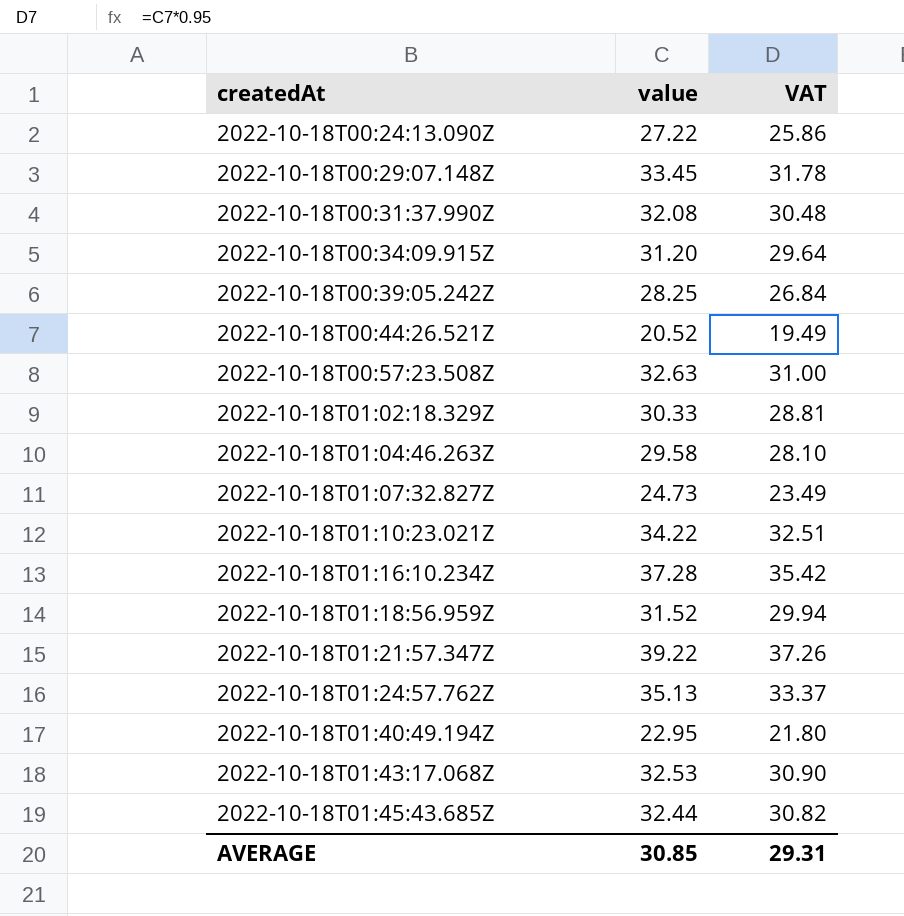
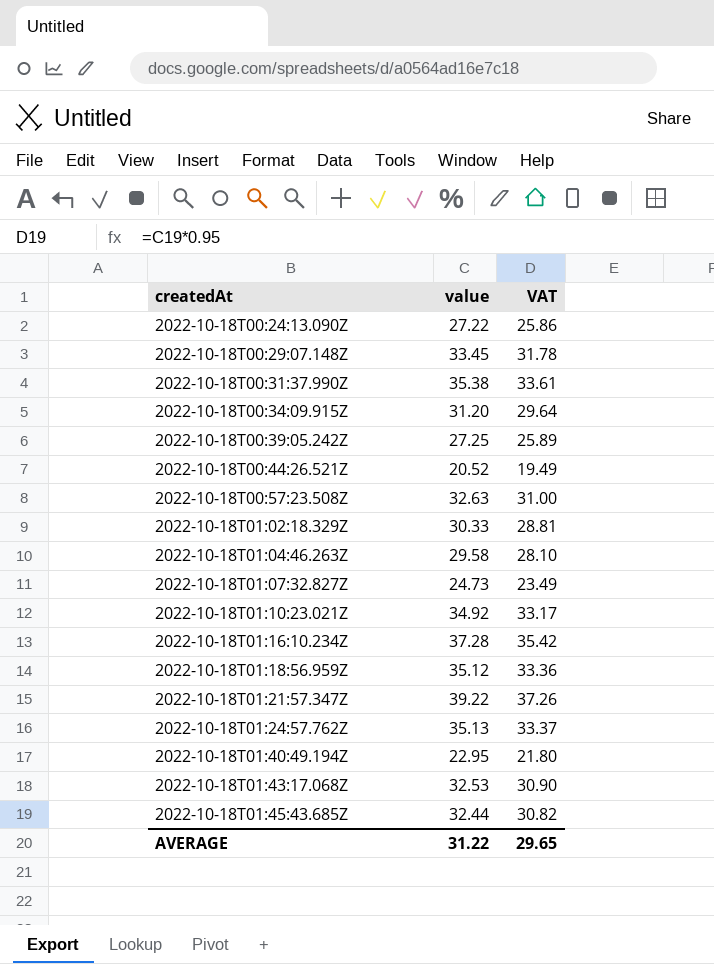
2022-10-18T00:31:37.990Z | value: 32.08 -> 35.38
2022-10-18T00:31:37.990Z | VAT: 30.48 -> 33.61
2022-10-18T00:39:05.242Z | value: 28.25 -> 27.25
2022-10-18T00:39:05.242Z | VAT: 26.84 -> 25.89
2022-10-18T01:10:23.021Z | value: 34.22 -> 34.92
2022-10-18T01:10:23.021Z | VAT: 32.51 -> 33.17
2022-10-18T01:18:56.959Z | value: 31.52 -> 35.12
2022-10-18T01:18:56.959Z | VAT: 29.94 -> 33.36
AVERAGE | value: 30.85 -> 31.22
AVERAGE | VAT: 29.31 -> 29.65

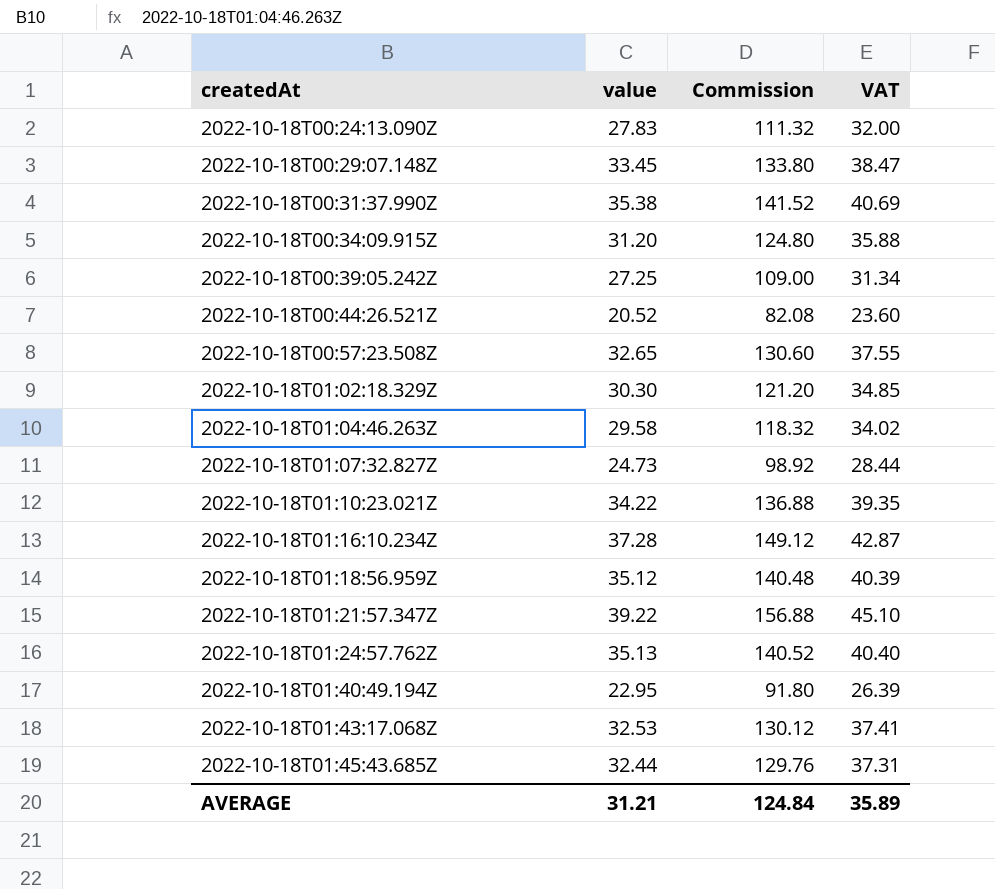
column Commission | formula: none -> [value] * 4
column VAT | formula: [value] * 0.95 -> [value] * 1.15
2022-10-18T00:24:13.090Z | value: 27.22 -> 27.83
2022-10-18T00:57:23.508Z | value: 32.63 -> 32.65
2022-10-18T01:02:18.329Z | value: 30.33 -> 30.30
2022-10-18T01:10:23.021Z | value: 34.92 -> 34.22
AVERAGE | value: 31.22 -> 31.21
AVERAGE | VAT: 29.65 -> 35.89

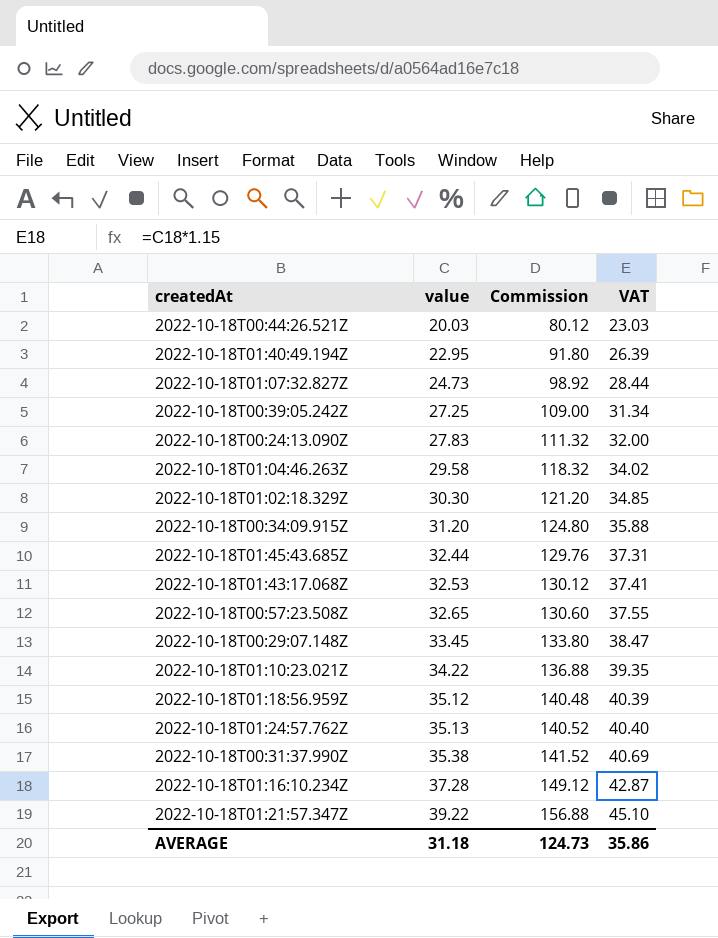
row order: createdAt ascending -> value ascending
2022-10-18T00:44:26.521Z | value: 20.52 -> 20.03
2022-10-18T00:44:26.521Z | Commission: 82.08 -> 80.12
2022-10-18T00:44:26.521Z | VAT: 23.60 -> 23.03
AVERAGE | value: 31.21 -> 31.18
AVERAGE | Commission: 124.84 -> 124.73
AVERAGE | VAT: 35.89 -> 35.86

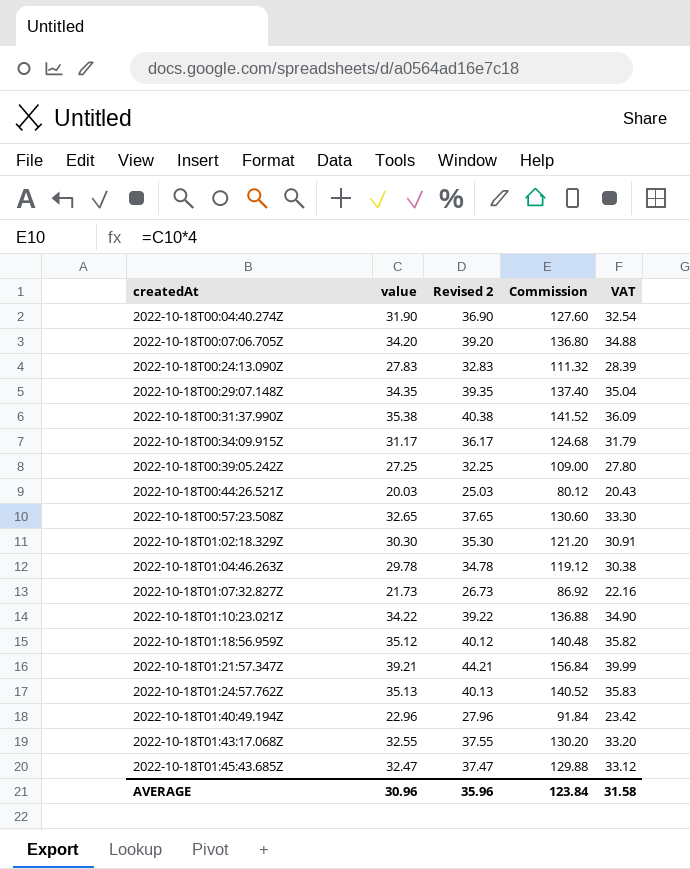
row order: value ascending -> createdAt ascending
column Revised 2 | formula: none -> [value] + 5
column VAT | formula: [value] * 1.15 -> [value] * 1.02
row 2022-10-18T01:16:10.234Z: 37.28 | 149.12 | 42.87 -> none
row 2022-10-18T00:04:40.274Z: none -> 31.90 | 36.90 | 127.60 | 32.54
row 2022-10-18T00:07:06.705Z: none -> 34.20 | 39.20 | 136.80 | 34.88
2022-10-18T00:29:07.148Z | value: 33.45 -> 34.35
2022-10-18T00:29:07.148Z | Commission: 133.80 -> 137.40
2022-10-18T00:34:09.915Z | value: 31.20 -> 31.17
2022-10-18T00:34:09.915Z | Commission: 124.80 -> 124.68
2022-10-18T01:04:46.263Z | value: 29.58 -> 29.78
2022-10-18T01:04:46.263Z | Commission: 118.32 -> 119.12
2022-10-18T01:07:32.827Z | value: 24.73 -> 21.73
2022-10-18T01:07:32.827Z | Commission: 98.92 -> 86.92
2022-10-18T01:21:57.347Z | value: 39.22 -> 39.21
2022-10-18T01:21:57.347Z | Commission: 156.88 -> 156.84
2022-10-18T01:40:49.194Z | value: 22.95 -> 22.96
2022-10-18T01:40:49.194Z | Commission: 91.80 -> 91.84
2022-10-18T01:43:17.068Z | value: 32.53 -> 32.55
2022-10-18T01:43:17.068Z | Commission: 130.12 -> 130.20
2022-10-18T01:45:43.685Z | value: 32.44 -> 32.47
2022-10-18T01:45:43.685Z | Commission: 129.76 -> 129.88
AVERAGE | value: 31.18 -> 30.96
AVERAGE | Commission: 124.73 -> 123.84
AVERAGE | VAT: 35.86 -> 31.58

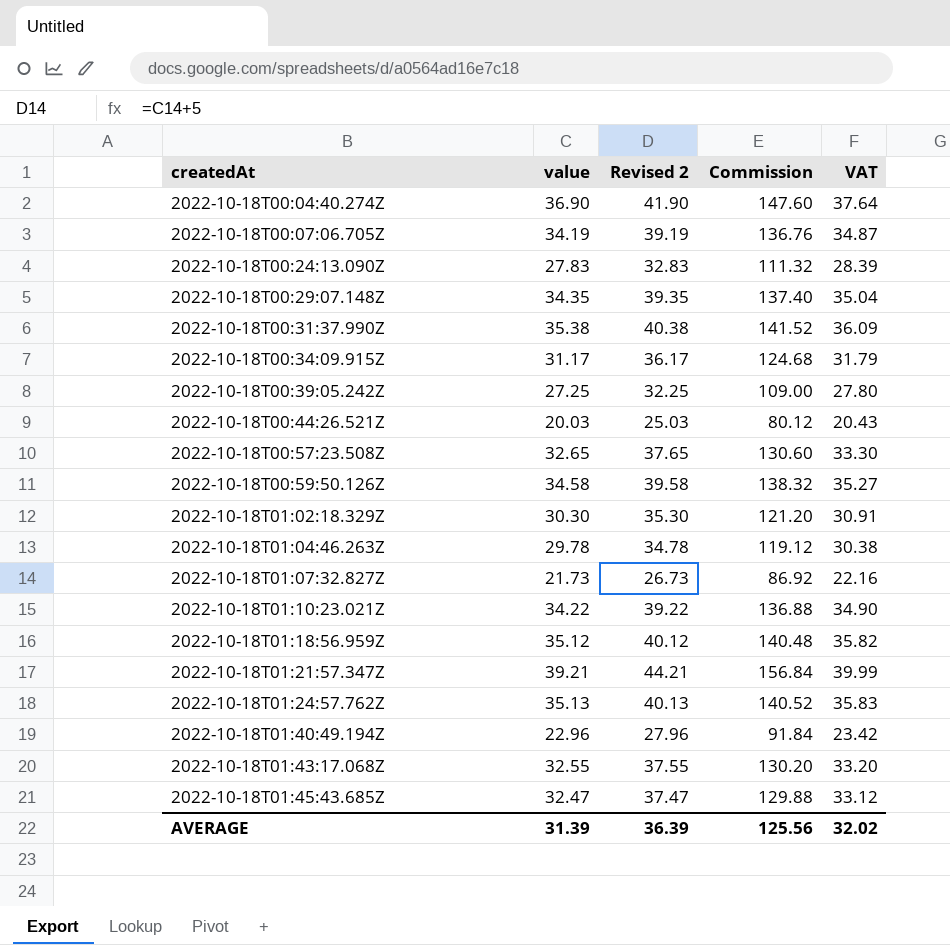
2022-10-18T00:04:40.274Z | value: 31.90 -> 36.90
2022-10-18T00:04:40.274Z | Revised 2: 36.90 -> 41.90
2022-10-18T00:04:40.274Z | Commission: 127.60 -> 147.60
2022-10-18T00:04:40.274Z | VAT: 32.54 -> 37.64
2022-10-18T00:07:06.705Z | value: 34.20 -> 34.19
2022-10-18T00:07:06.705Z | Revised 2: 39.20 -> 39.19
2022-10-18T00:07:06.705Z | Commission: 136.80 -> 136.76
2022-10-18T00:07:06.705Z | VAT: 34.88 -> 34.87
row 2022-10-18T00:59:50.126Z: none -> 34.58 | 39.58 | 138.32 | 35.27
AVERAGE | value: 30.96 -> 31.39
AVERAGE | Revised 2: 35.96 -> 36.39
AVERAGE | Commission: 123.84 -> 125.56
AVERAGE | VAT: 31.58 -> 32.02

